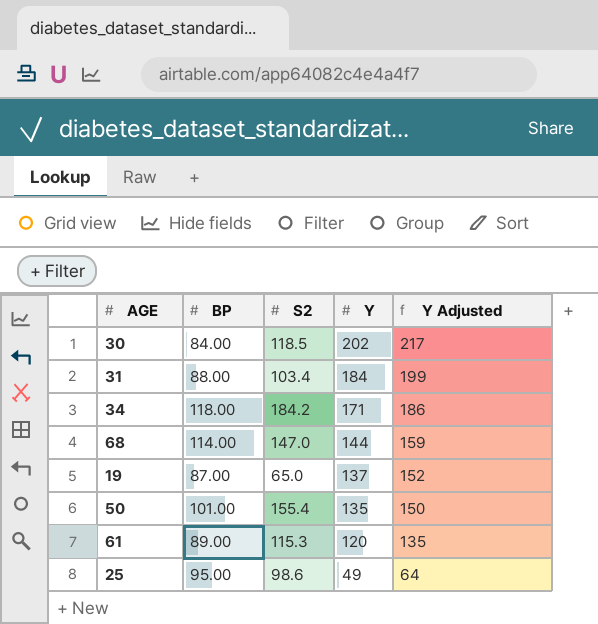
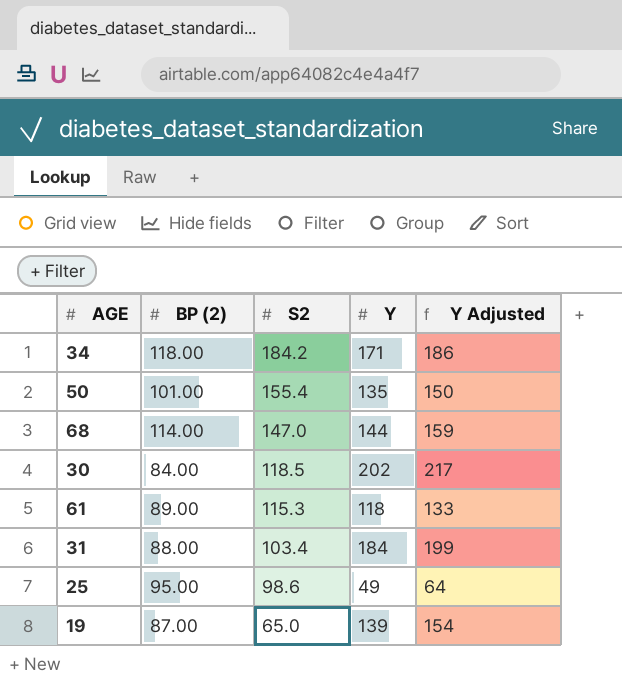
row order: Y descending -> S2 descending
column name: BP -> BP (2)
61 | Y: 120 -> 118
61 | Y Adjusted: 135 -> 133
19 | Y: 137 -> 139
19 | Y Adjusted: 152 -> 154

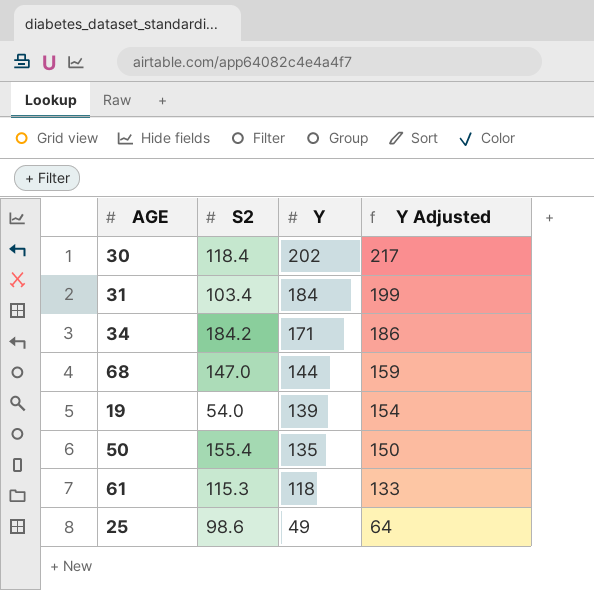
row order: S2 descending -> Y descending
column BP (2) | position: 2 -> none
30 | S2: 118.5 -> 118.4
19 | S2: 65.0 -> 54.0

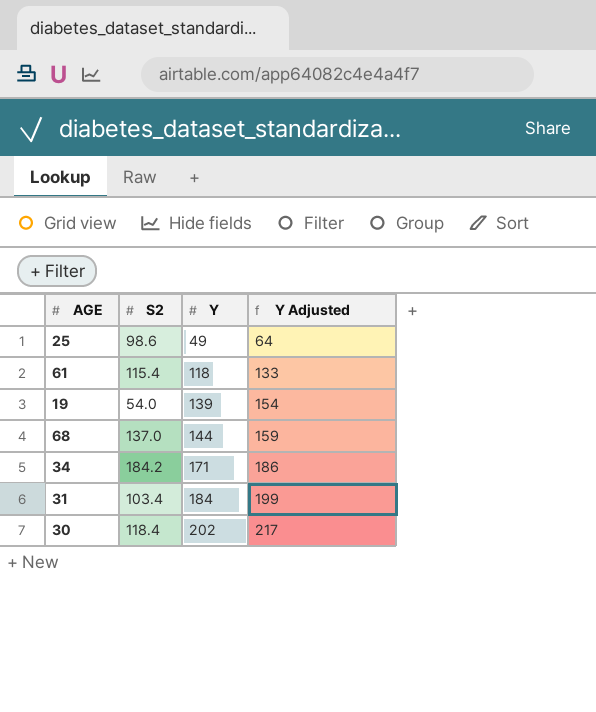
row order: Y descending -> Y ascending
row 50: 155.4 | 135 | 150 -> none
61 | S2: 115.3 -> 115.4
68 | S2: 147.0 -> 137.0

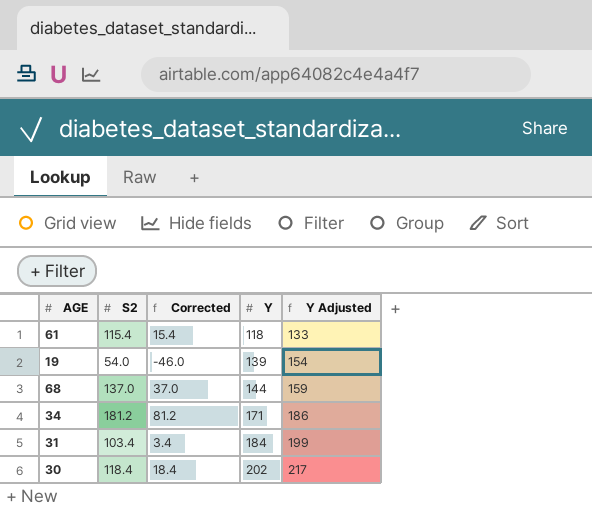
column Corrected | formula: none -> [S2] - 100
row 25: 98.6 | 49 | 64 -> none
34 | S2: 184.2 -> 181.2

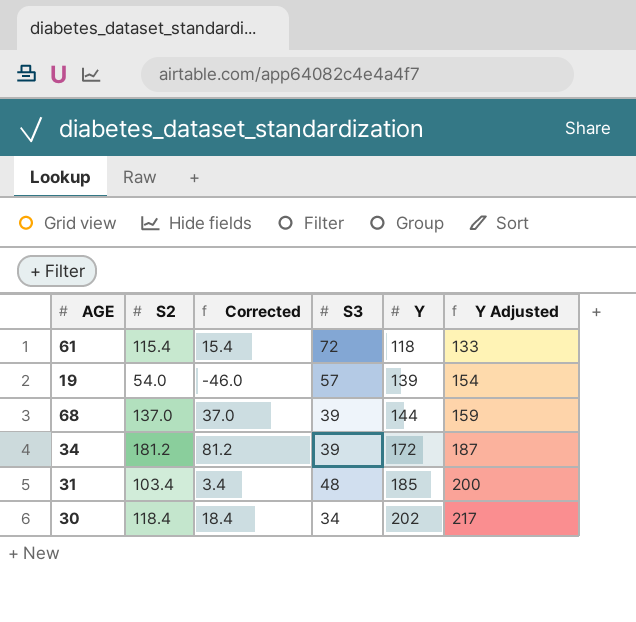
column S3 | position: none -> 4
34 | Y: 171 -> 172
34 | Y Adjusted: 186 -> 187
31 | Y: 184 -> 185
31 | Y Adjusted: 199 -> 200

